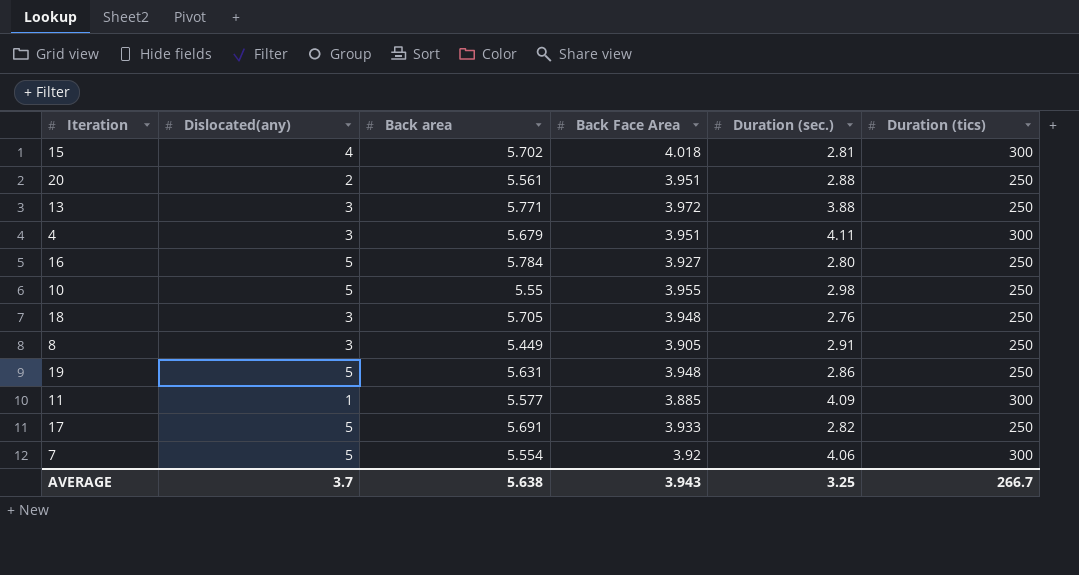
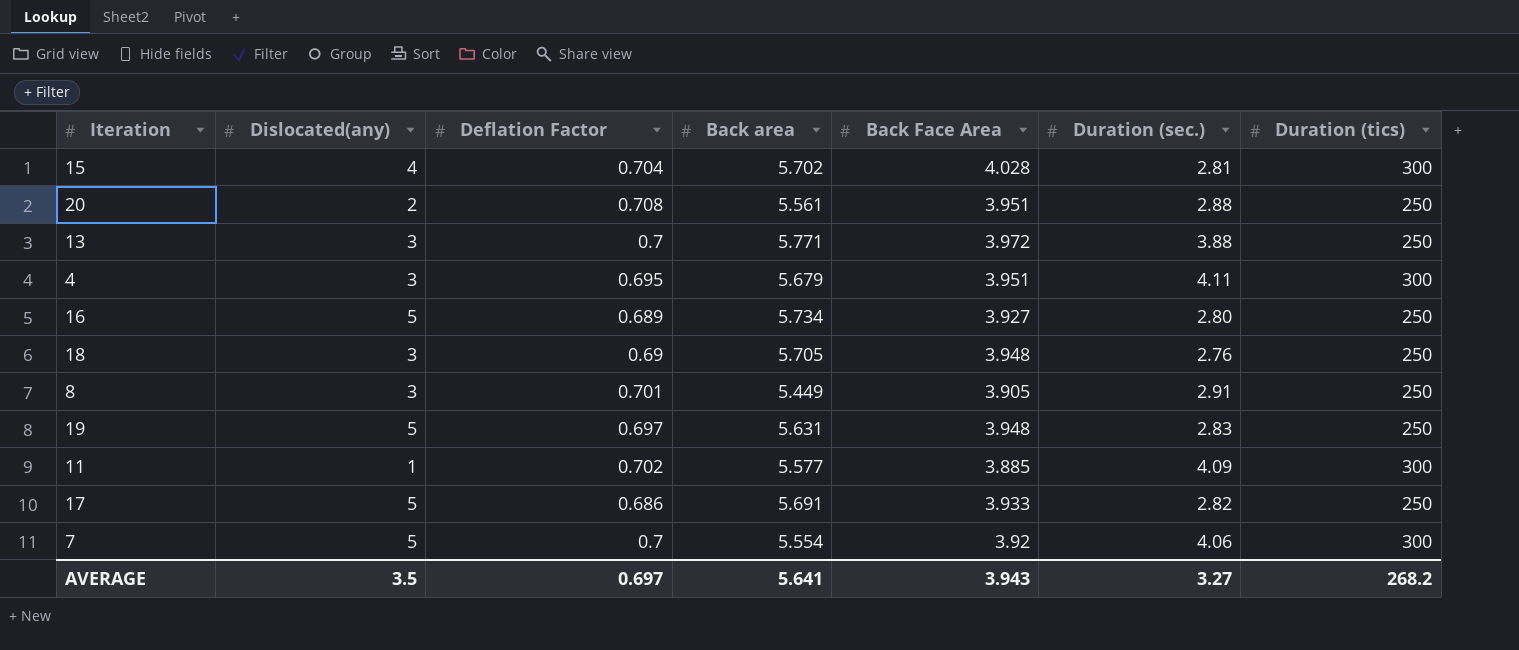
column Deflation Factor | position: none -> 3
row 10: 5 | 5.55 | 3.955 | 2.98 | 250 -> none
15 | Back Face Area: 4.018 -> 4.028
16 | Back area: 5.784 -> 5.734
19 | Duration (sec.): 2.86 -> 2.83
AVERAGE | Dislocated(any): 3.7 -> 3.5
AVERAGE | Back area: 5.638 -> 5.641
AVERAGE | Duration (sec.): 3.25 -> 3.27
AVERAGE | Duration (tics): 266.7 -> 268.2

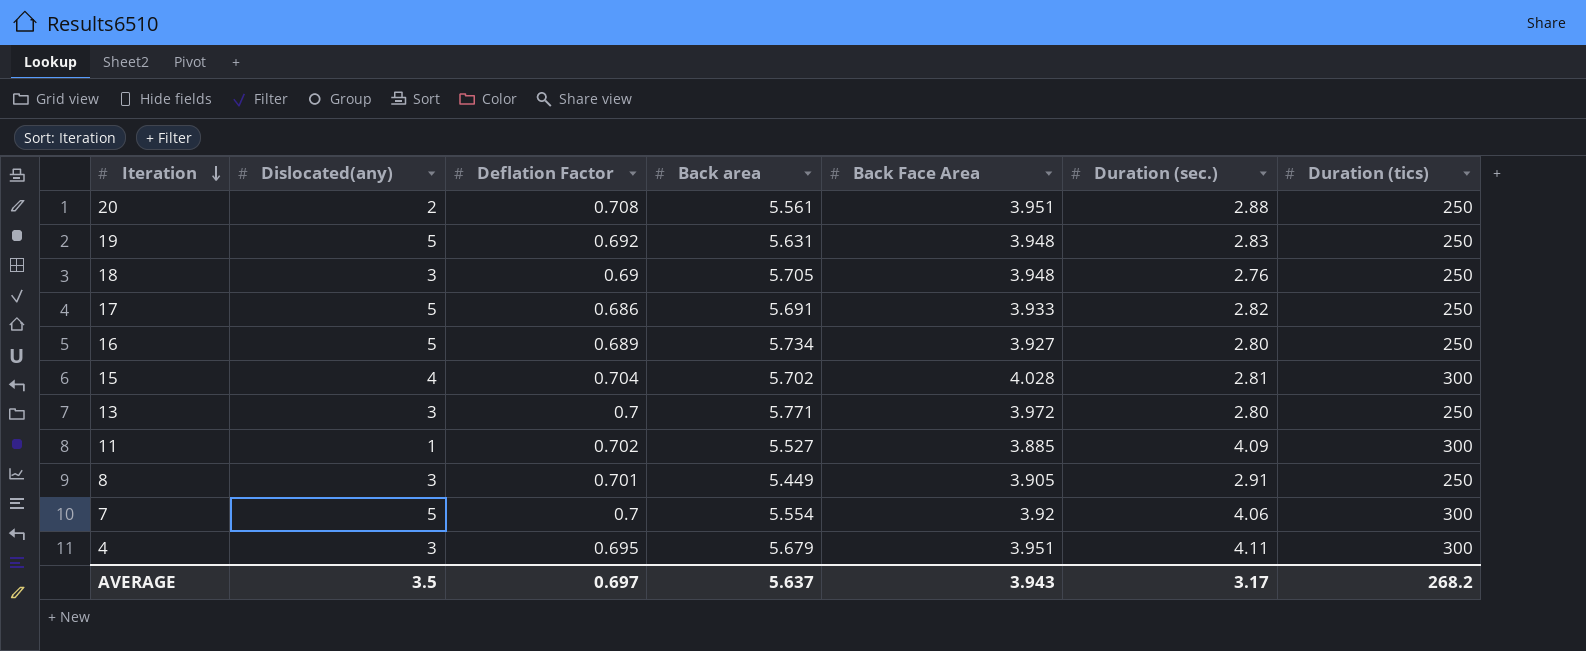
row order: none -> Iteration descending
19 | Deflation Factor: 0.697 -> 0.692
13 | Duration (sec.): 3.88 -> 2.80
11 | Back area: 5.577 -> 5.527
AVERAGE | Back area: 5.641 -> 5.637
AVERAGE | Duration (sec.): 3.27 -> 3.17

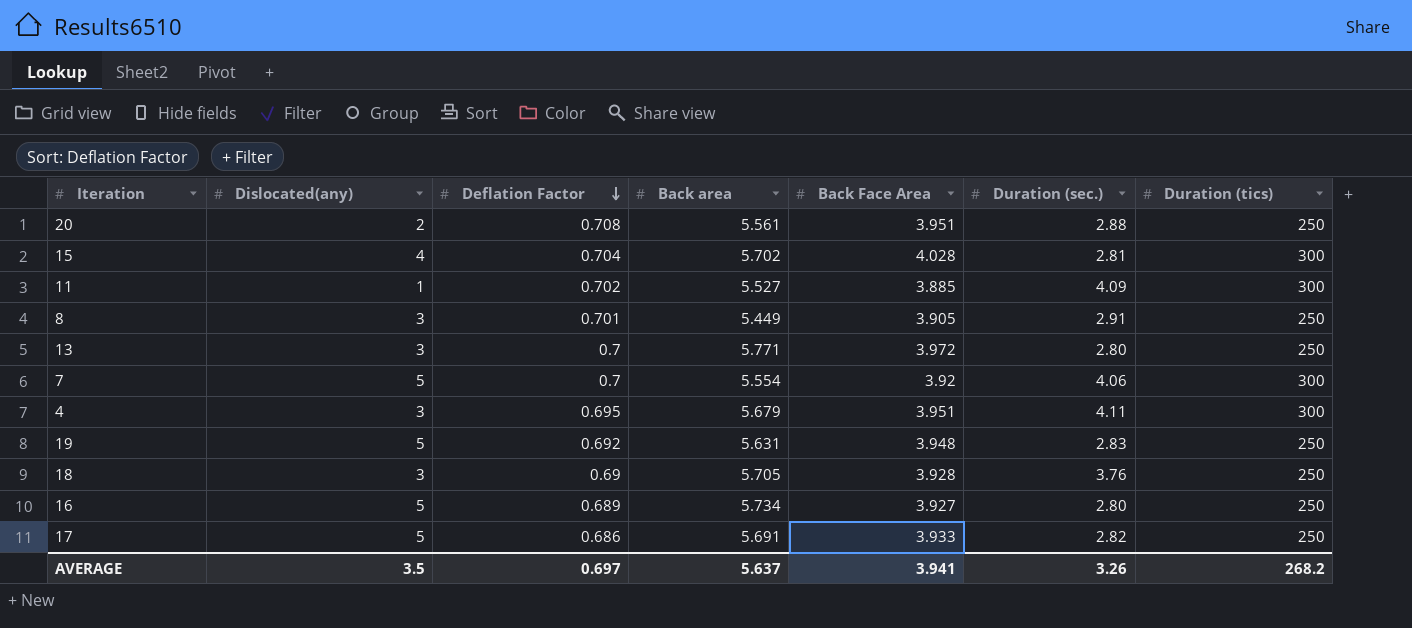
row order: Iteration descending -> Deflation Factor descending
18 | Back Face Area: 3.948 -> 3.928
18 | Duration (sec.): 2.76 -> 3.76
AVERAGE | Back Face Area: 3.943 -> 3.941
AVERAGE | Duration (sec.): 3.17 -> 3.26

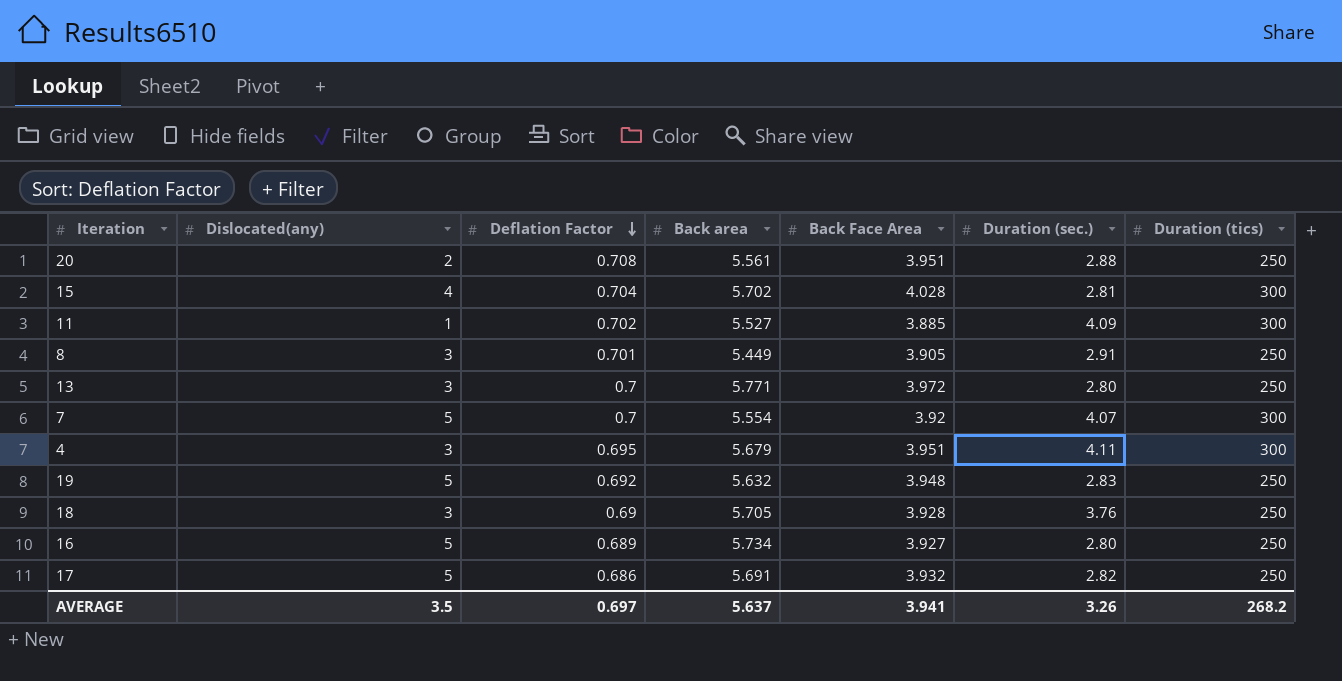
7 | Duration (sec.): 4.06 -> 4.07
19 | Back area: 5.631 -> 5.632
17 | Back Face Area: 3.933 -> 3.932

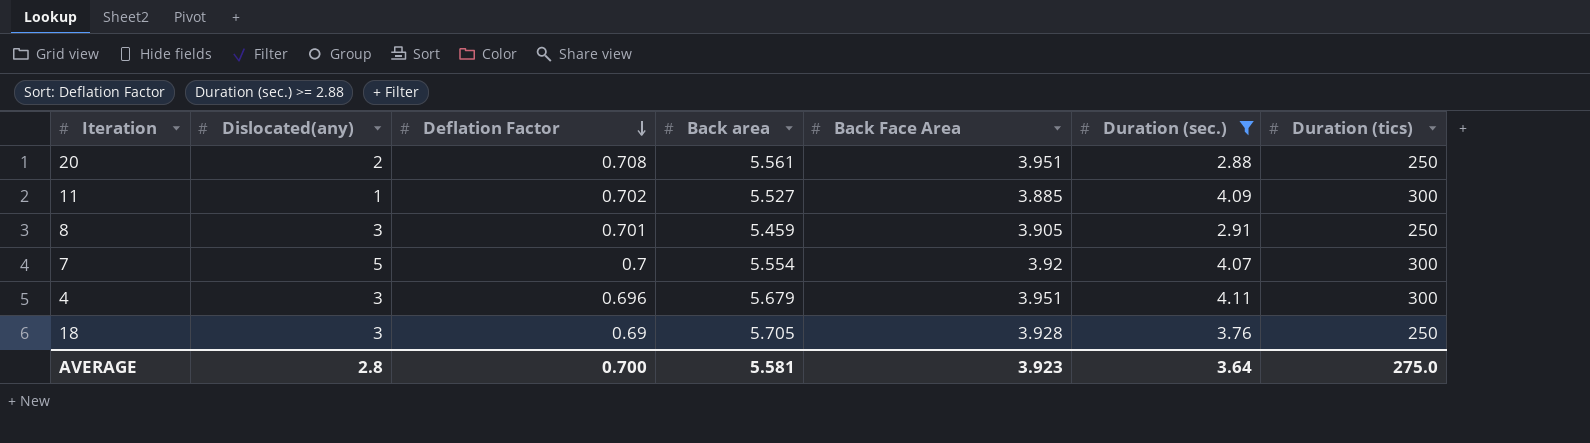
filter: none -> Duration (sec.) >= 2.88
8 | Back area: 5.449 -> 5.459
4 | Deflation Factor: 0.695 -> 0.696
AVERAGE | Dislocated(any): 3.5 -> 2.8
AVERAGE | Deflation Factor: 0.697 -> 0.700
AVERAGE | Back area: 5.637 -> 5.581
AVERAGE | Back Face Area: 3.941 -> 3.923
AVERAGE | Duration (sec.): 3.26 -> 3.64
AVERAGE | Duration (tics): 268.2 -> 275.0

